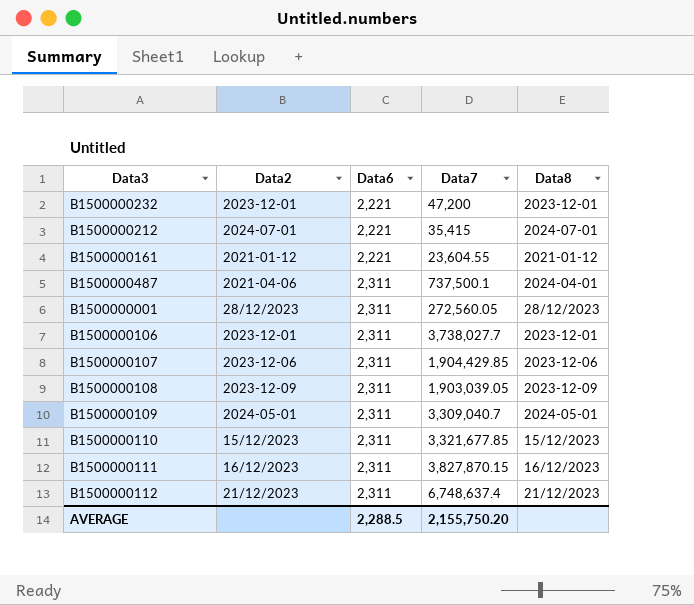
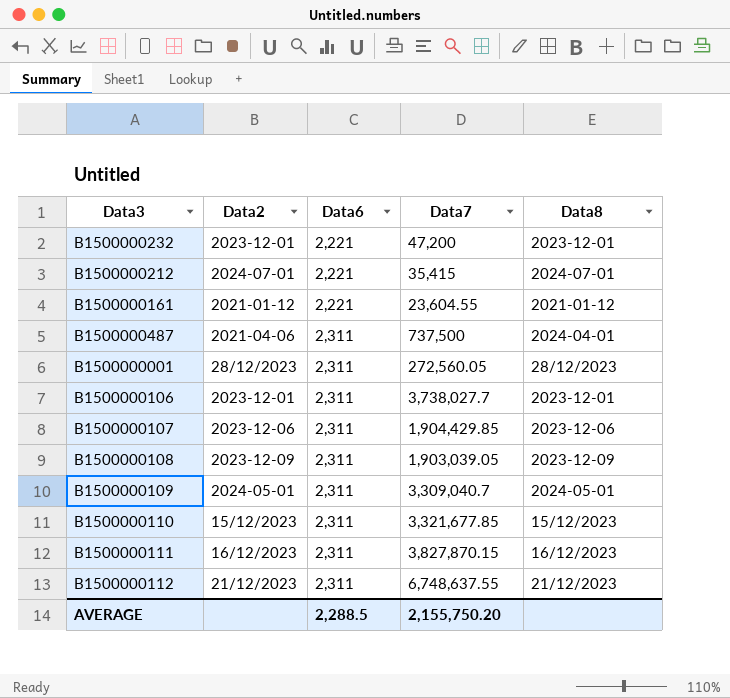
B1500000487 | Data7: 737,500.1 -> 737,500
B1500000112 | Data7: 6,748,637.4 -> 6,748,637.55

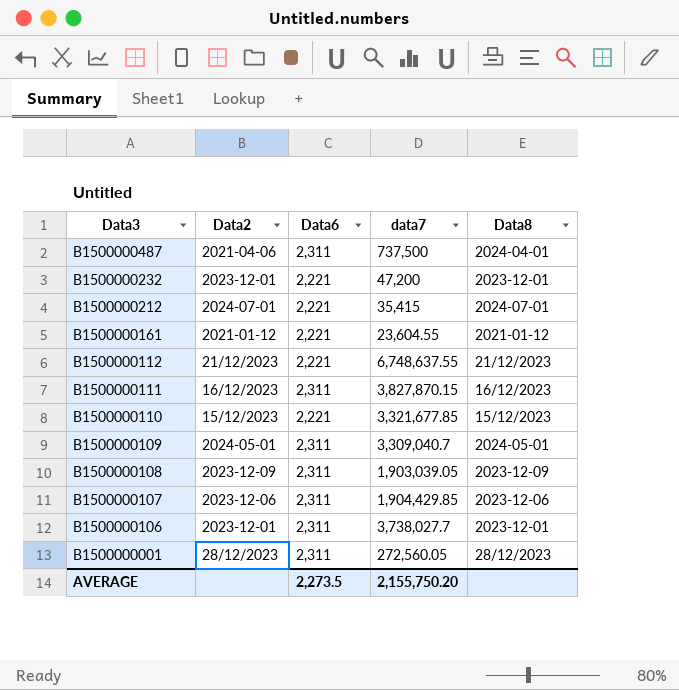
row order: Data6 ascending -> Data3 descending
column name: Data7 -> data7
B1500000112 | Data6: 2,311 -> 2,221
B1500000110 | Data6: 2,311 -> 2,221
AVERAGE | Data6: 2,288.5 -> 2,273.5

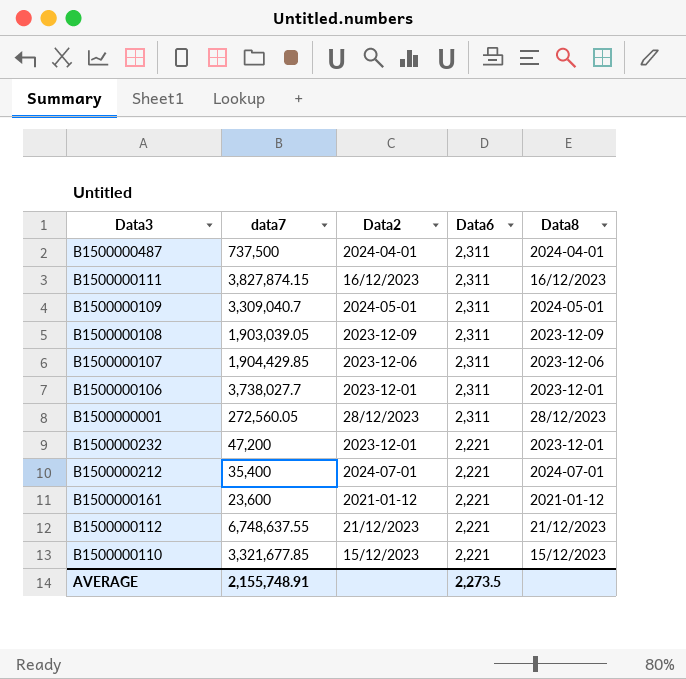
row order: Data3 descending -> Data6 descending
column data7 | position: 4 -> 2
B1500000487 | Data2: 2021-04-06 -> 2024-04-01
B1500000111 | data7: 3,827,870.15 -> 3,827,874.15
B1500000212 | data7: 35,415 -> 35,400
B1500000161 | data7: 23,604.55 -> 23,600
AVERAGE | data7: 2,155,750.20 -> 2,155,748.91

